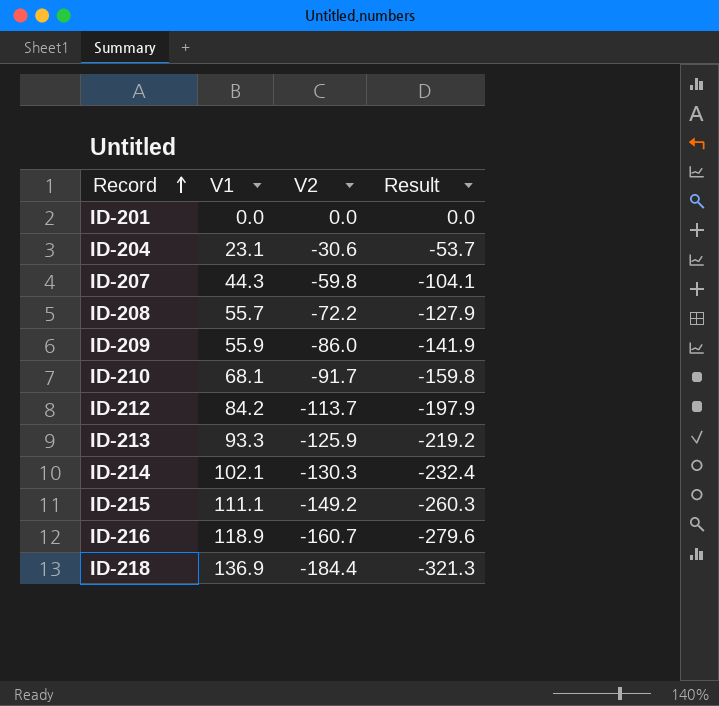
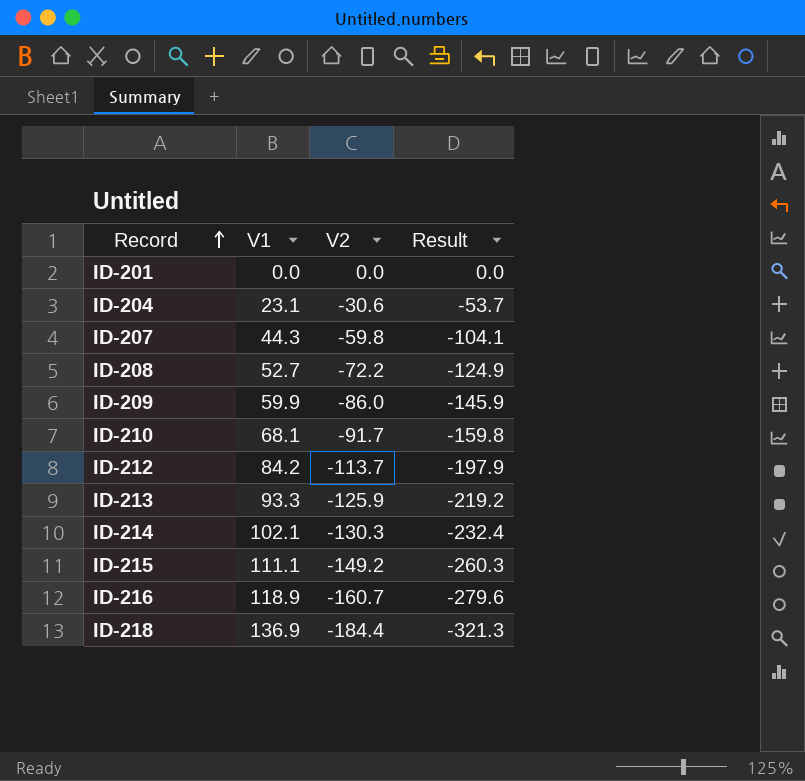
ID-208 | V1: 55.7 -> 52.7
ID-208 | Result: -127.9 -> -124.9
ID-209 | V1: 55.9 -> 59.9
ID-209 | Result: -141.9 -> -145.9

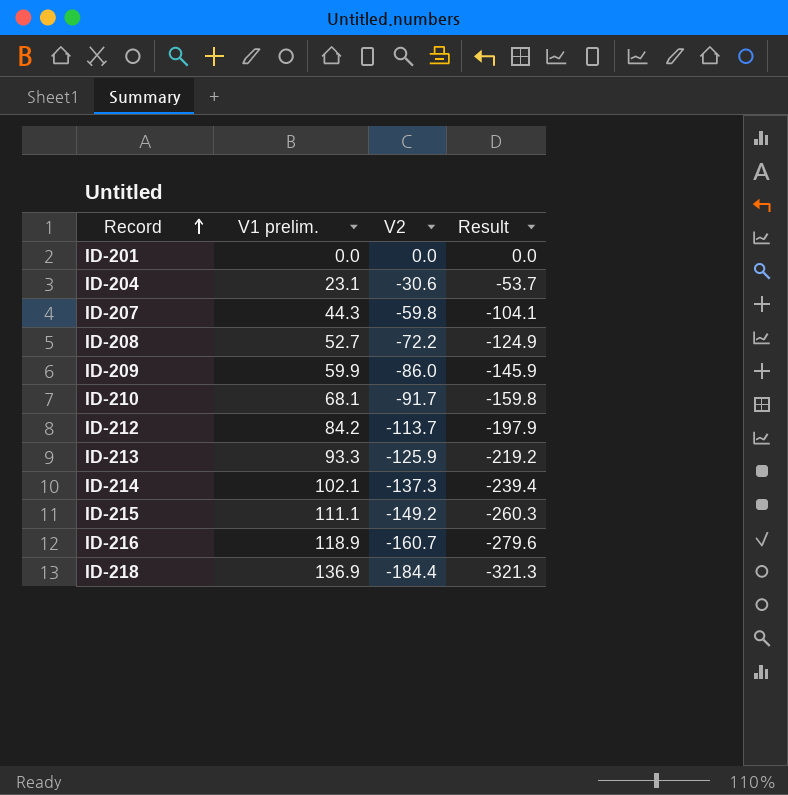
column name: V1 -> V1 prelim.
ID-214 | V2: -130.3 -> -137.3
ID-214 | Result: -232.4 -> -239.4

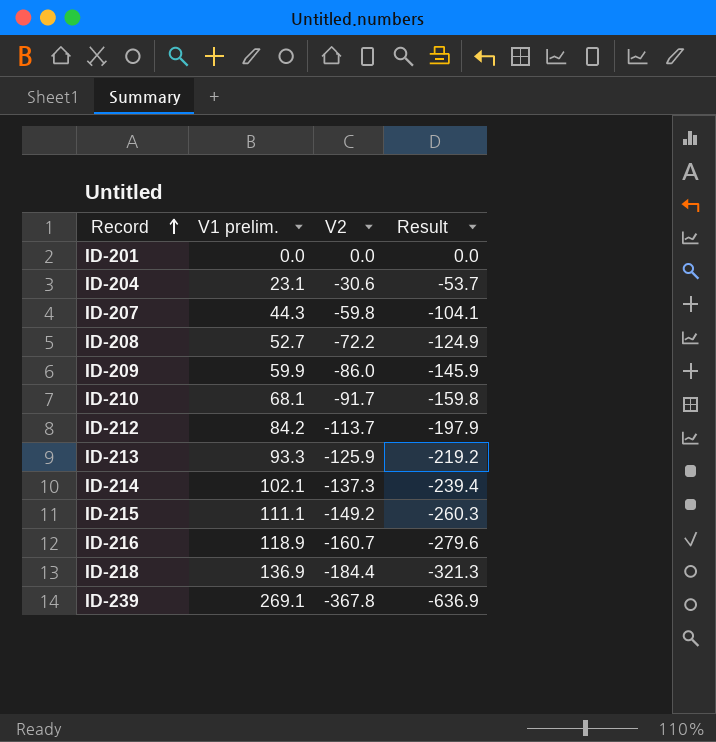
row ID-239: none -> 269.1 | -367.8 | -636.9

